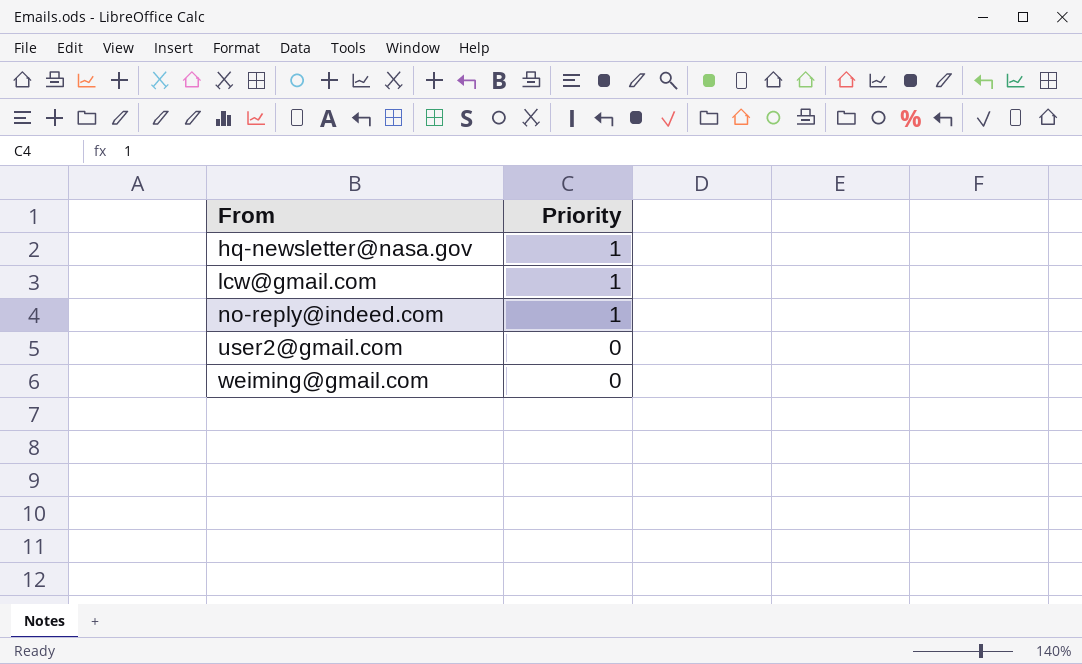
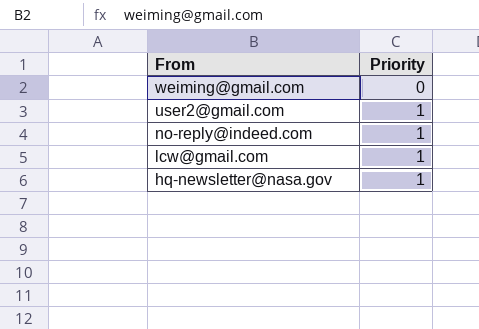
row order: From ascending -> From descending
user2@gmail.com | Priority: 0 -> 1

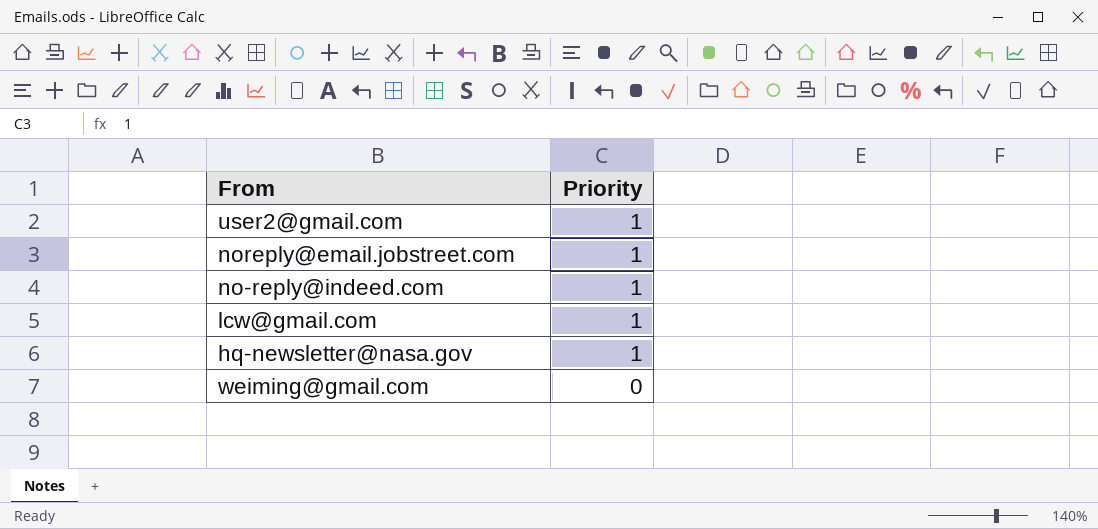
row order: From descending -> Priority descending
row noreply@email.jobstreet.com: none -> 1

